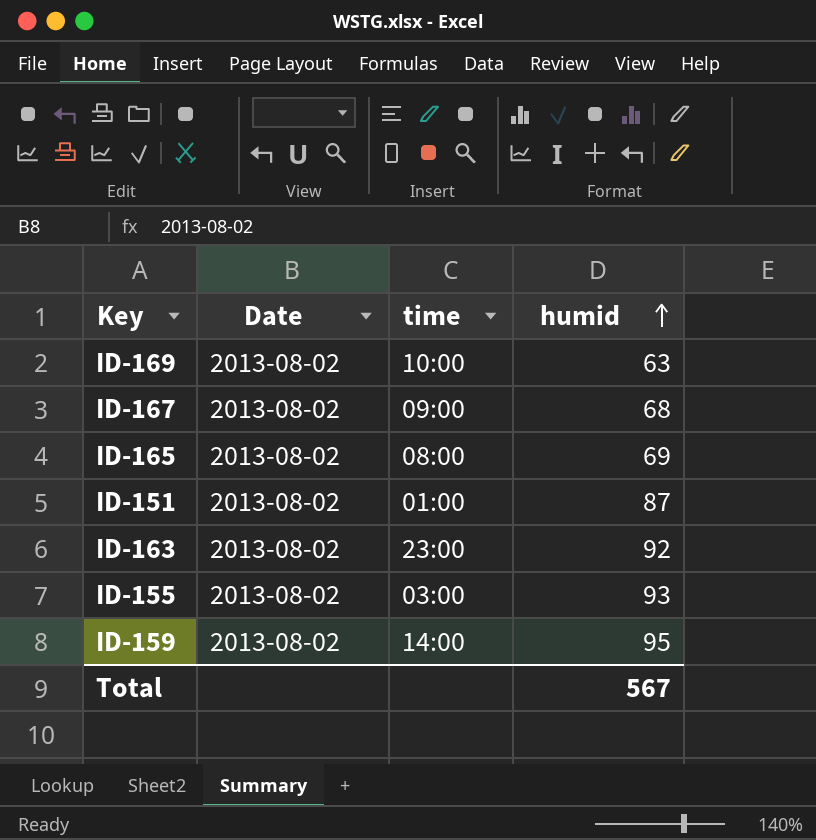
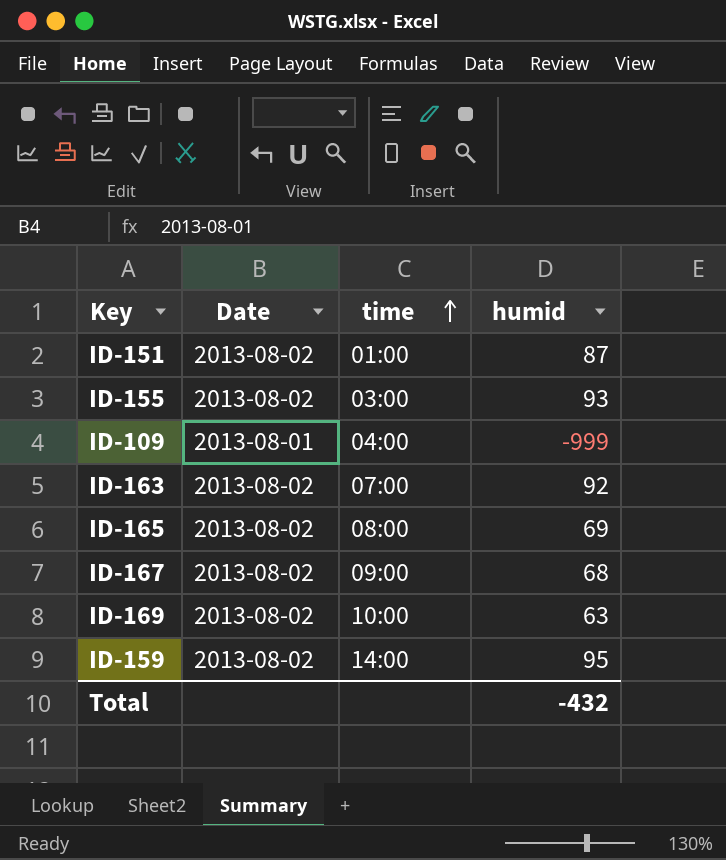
row order: humid ascending -> time ascending
row ID-109: none -> 2013-08-01 | 04:00 | -999
ID-163 | time: 23:00 -> 07:00
Total | humid: 567 -> -432

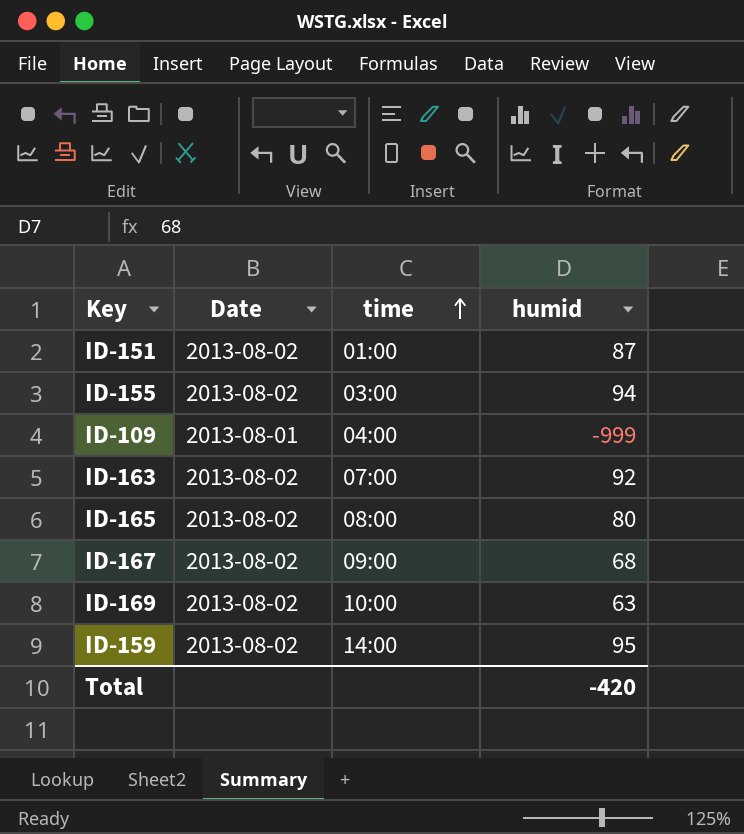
ID-155 | humid: 93 -> 94
ID-165 | humid: 69 -> 80
Total | humid: -432 -> -420

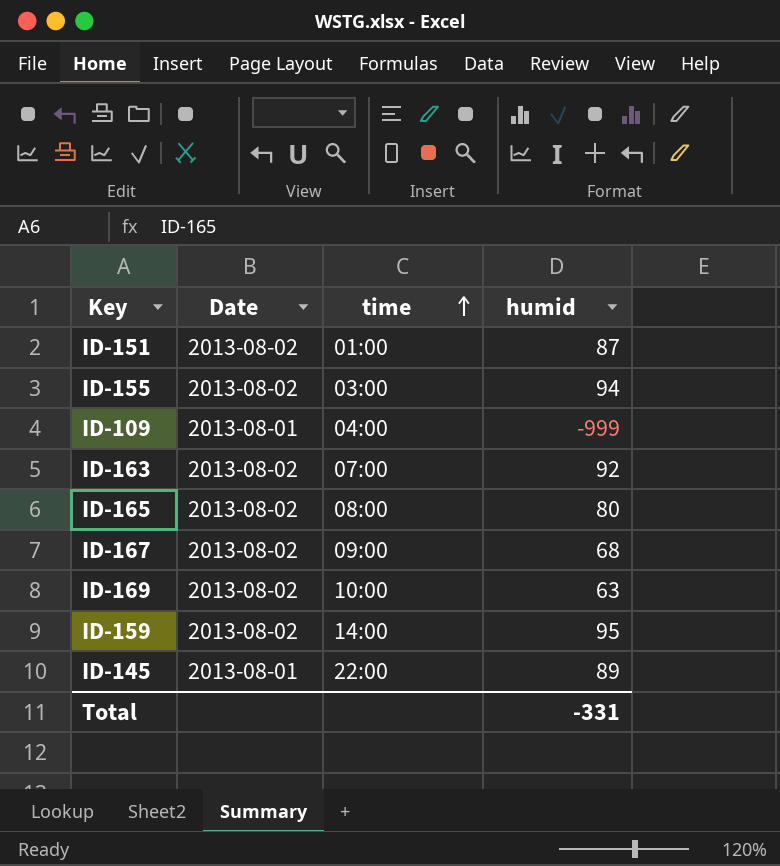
row ID-145: none -> 2013-08-01 | 22:00 | 89
Total | humid: -420 -> -331

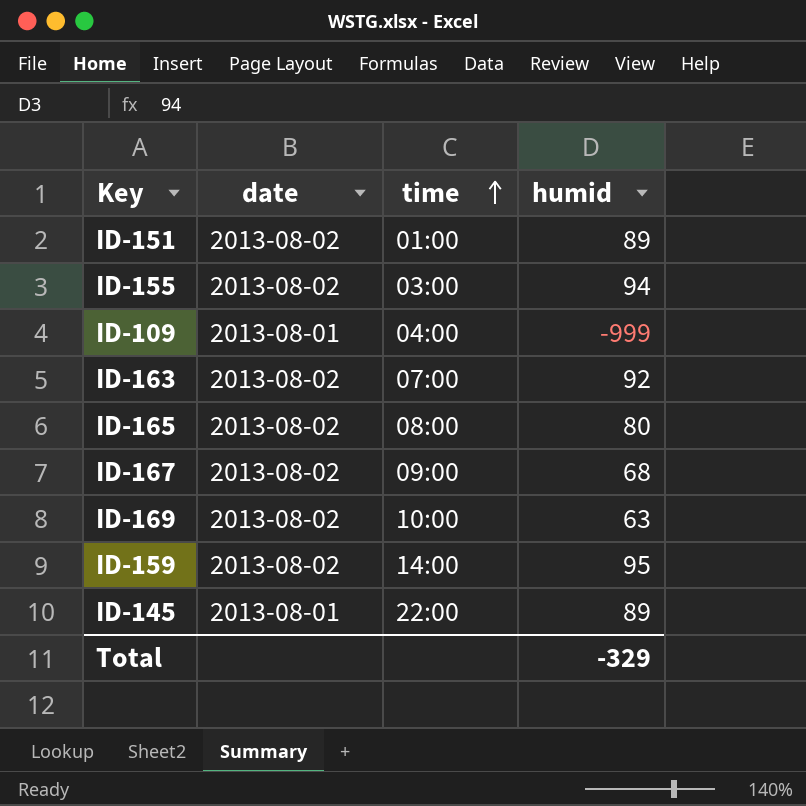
column name: Date -> date
ID-151 | humid: 87 -> 89
Total | humid: -331 -> -329

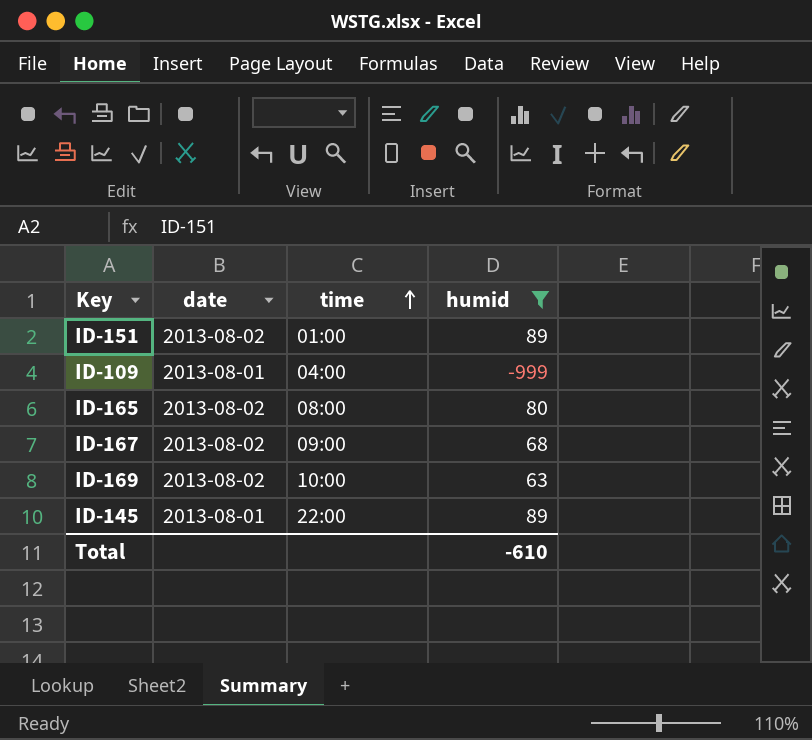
filter: none -> humid <= 89
Total | humid: -329 -> -610

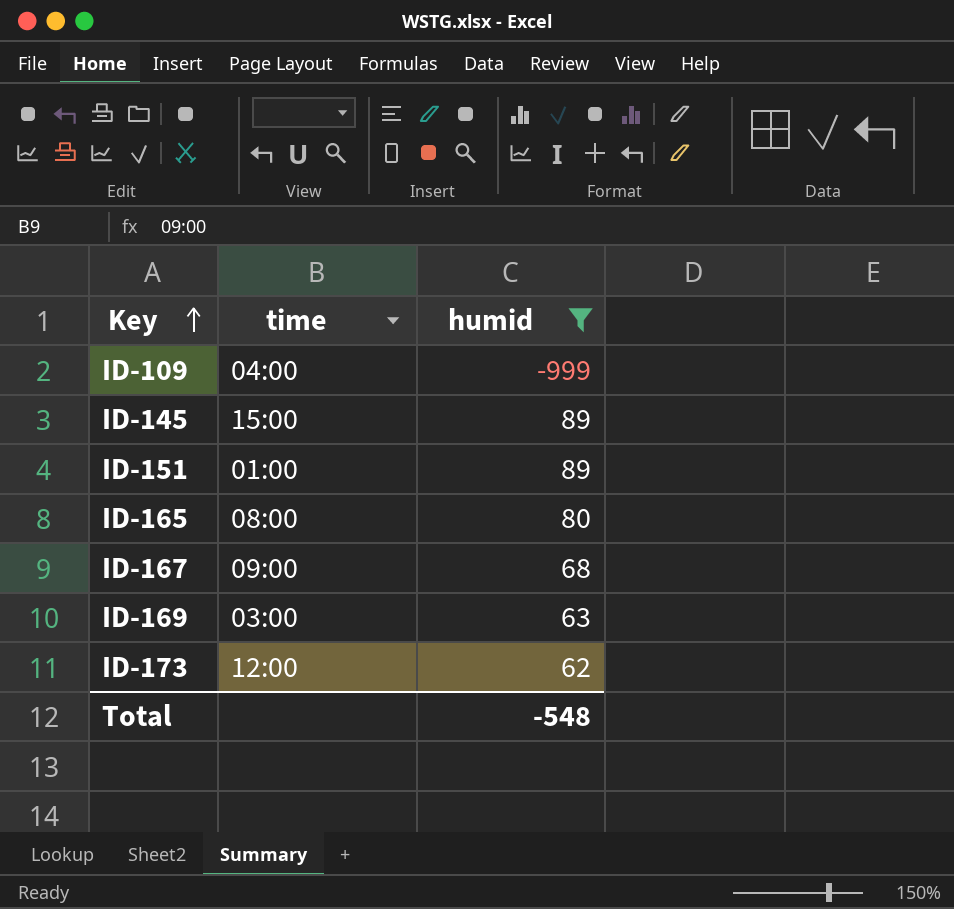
row order: time ascending -> Key ascending
column date | position: 2 -> none
ID-145 | time: 22:00 -> 15:00
ID-169 | time: 10:00 -> 03:00
row ID-173: none -> 12:00 | 62
Total | humid: -610 -> -548

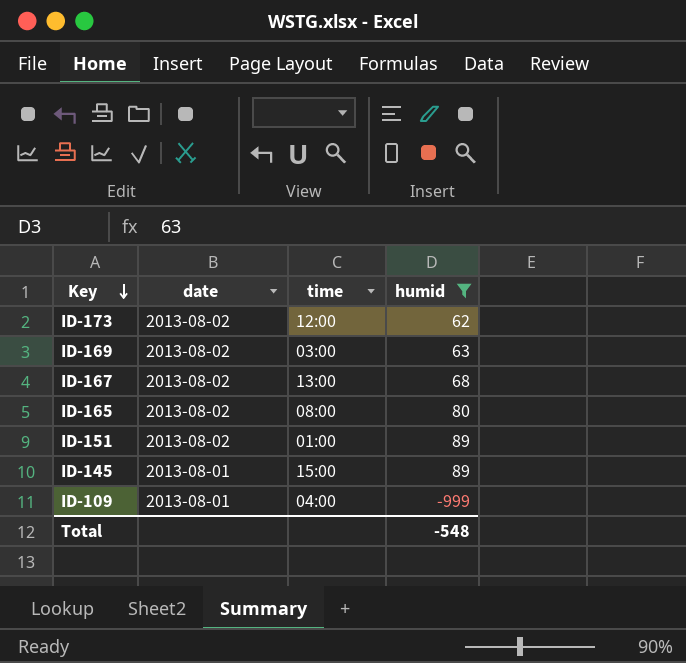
row order: Key ascending -> Key descending
column date | position: none -> 2
ID-167 | time: 09:00 -> 13:00

